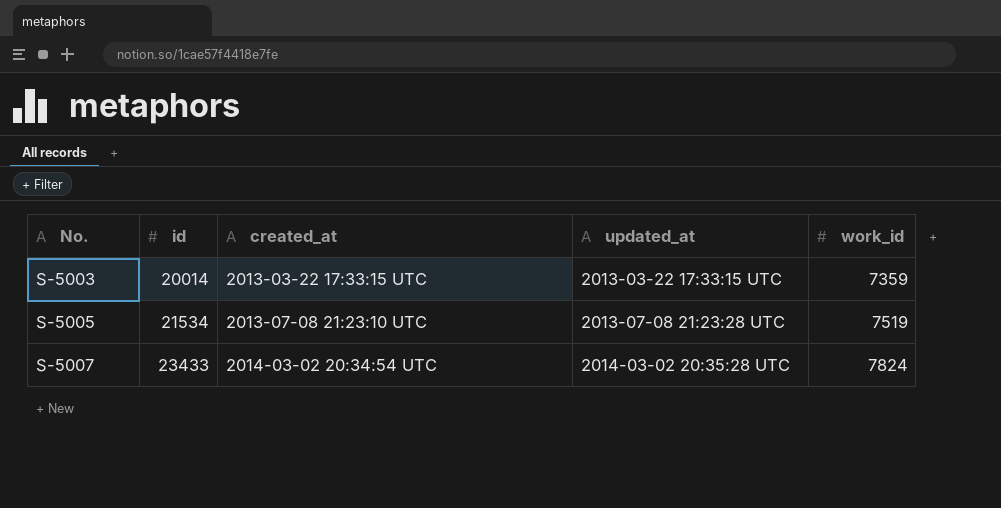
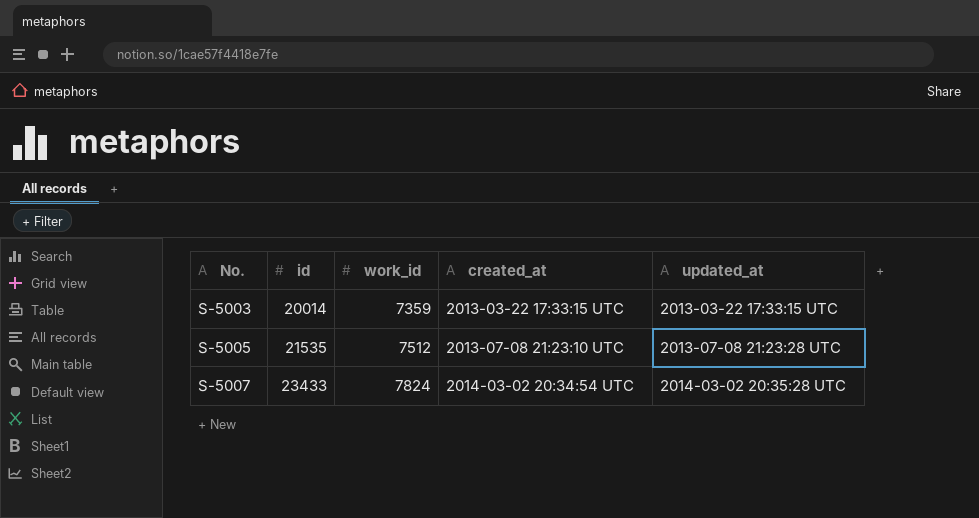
column work_id | position: 5 -> 3
S-5005 | id: 21534 -> 21535
S-5005 | work_id: 7519 -> 7512

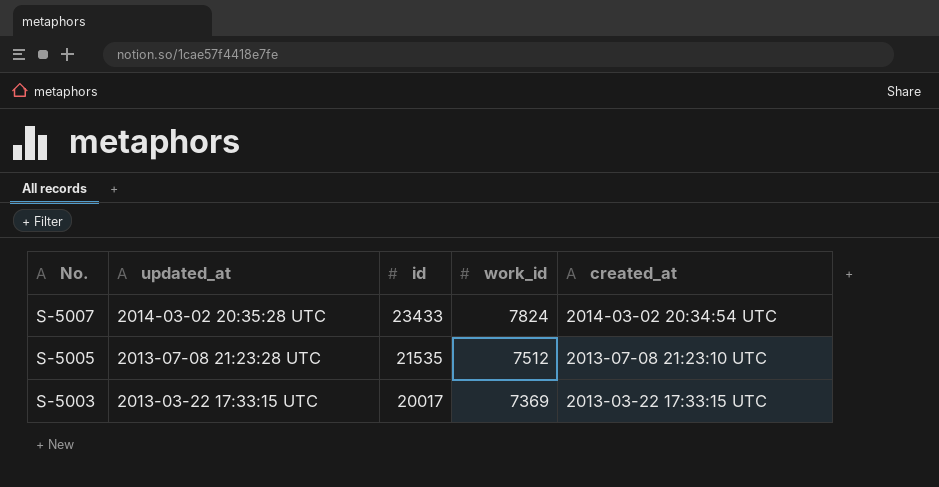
row order: No. ascending -> No. descending
column updated_at | position: 5 -> 2
S-5003 | id: 20014 -> 20017
S-5003 | work_id: 7359 -> 7369

